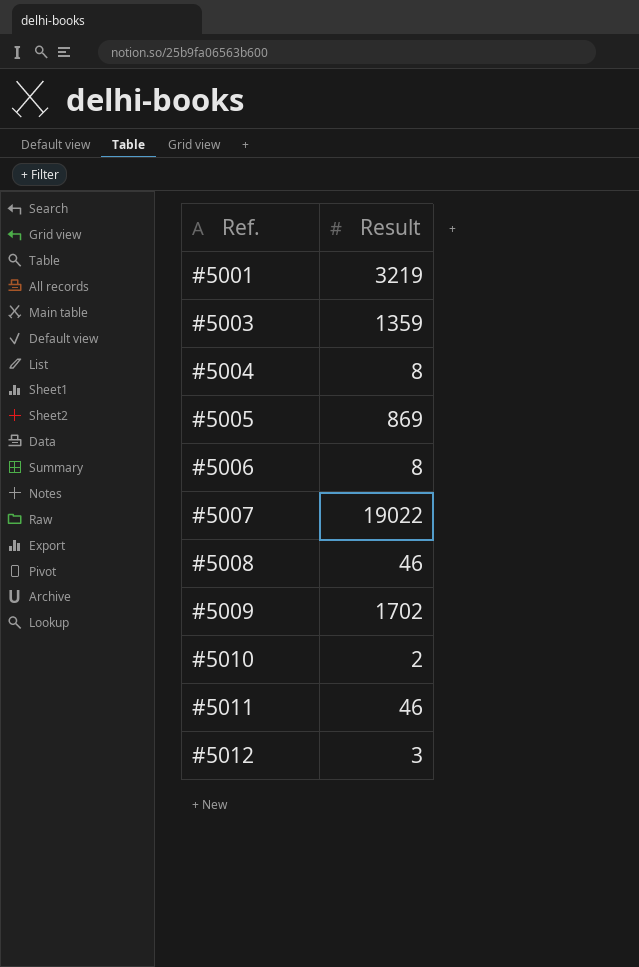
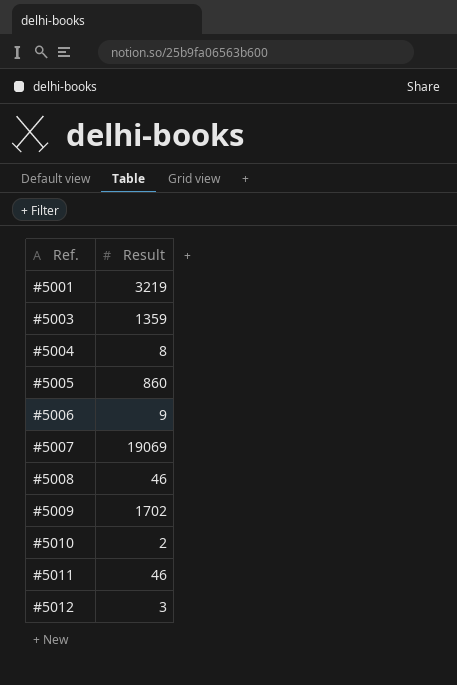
#5005 | Result: 869 -> 860
#5006 | Result: 8 -> 9
#5007 | Result: 19022 -> 19069

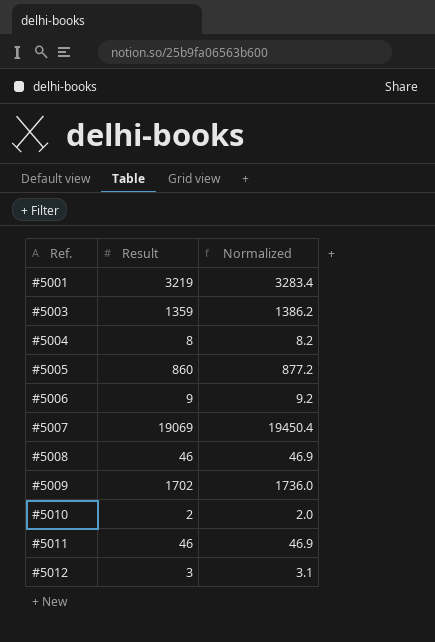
column Normalized | formula: none -> [Result] * 1.02

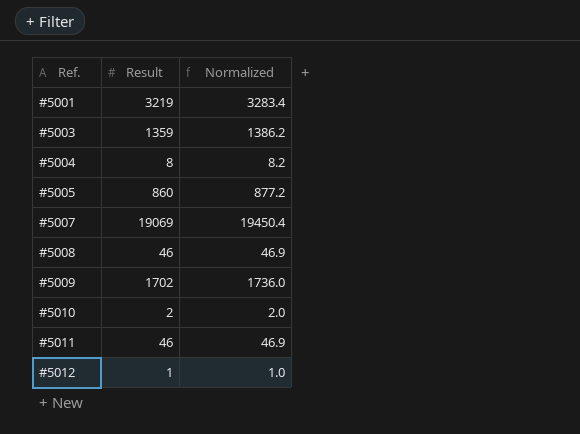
row #5006: 9 | 9.2 -> none
#5012 | Result: 3 -> 1
#5012 | Normalized: 3.1 -> 1.0

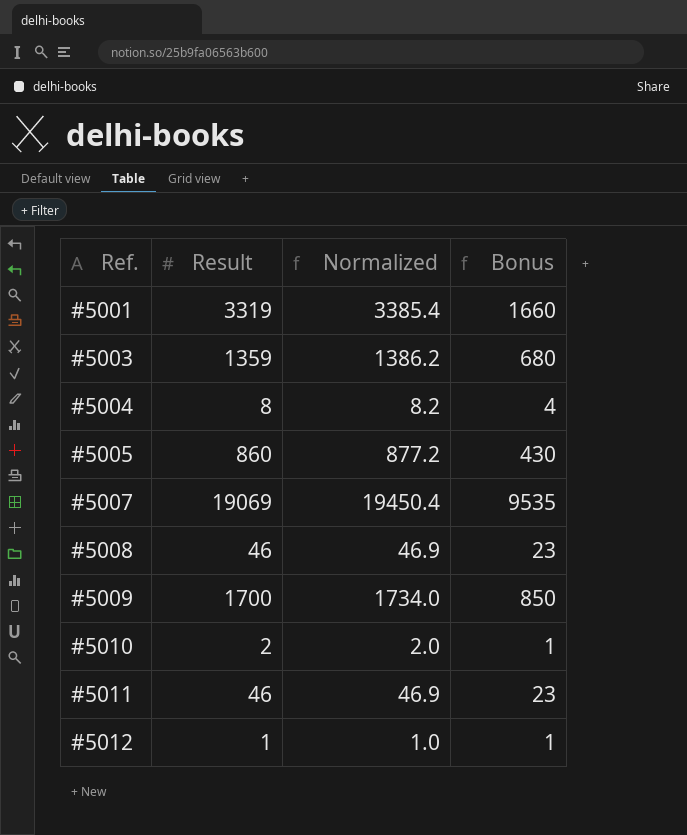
column Bonus | formula: none -> [Result] * 0.5
#5001 | Result: 3219 -> 3319
#5001 | Normalized: 3283.4 -> 3385.4
#5009 | Result: 1702 -> 1700
#5009 | Normalized: 1736.0 -> 1734.0

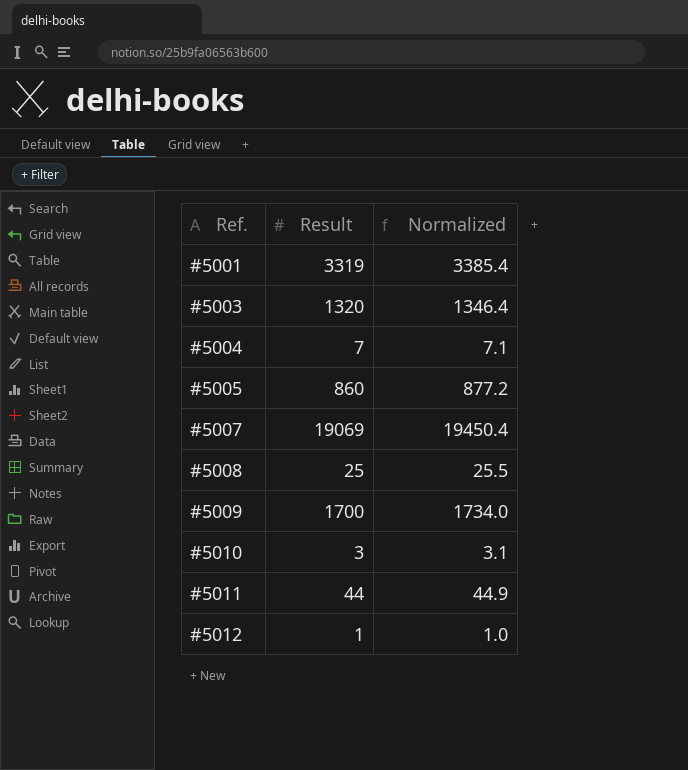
column Bonus | formula: [Result] * 0.5 -> none
#5003 | Result: 1359 -> 1320
#5003 | Normalized: 1386.2 -> 1346.4
#5004 | Result: 8 -> 7
#5004 | Normalized: 8.2 -> 7.1
#5008 | Result: 46 -> 25
#5008 | Normalized: 46.9 -> 25.5
#5010 | Result: 2 -> 3
#5010 | Normalized: 2.0 -> 3.1
#5011 | Result: 46 -> 44
#5011 | Normalized: 46.9 -> 44.9

